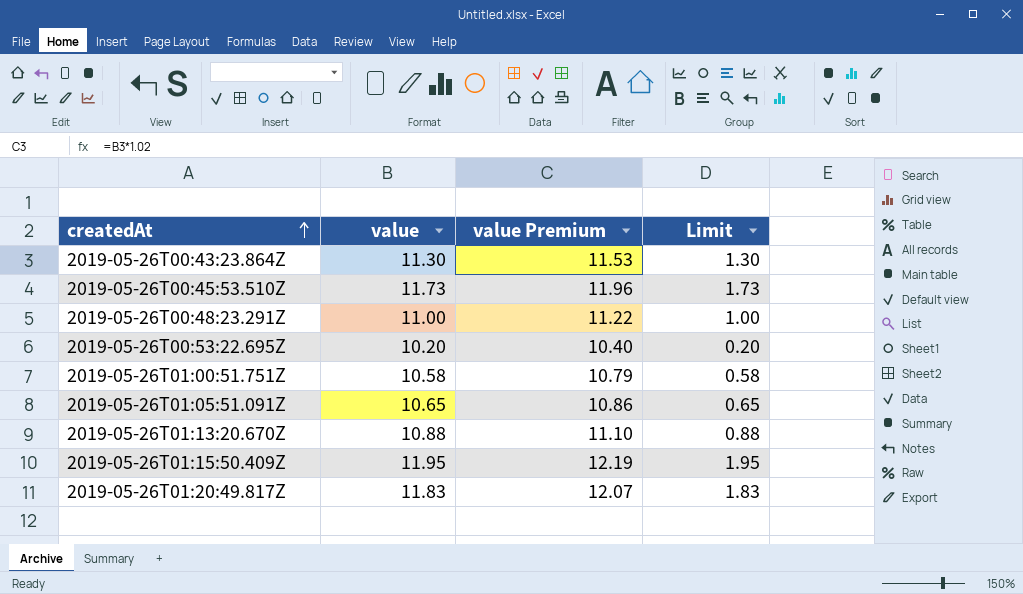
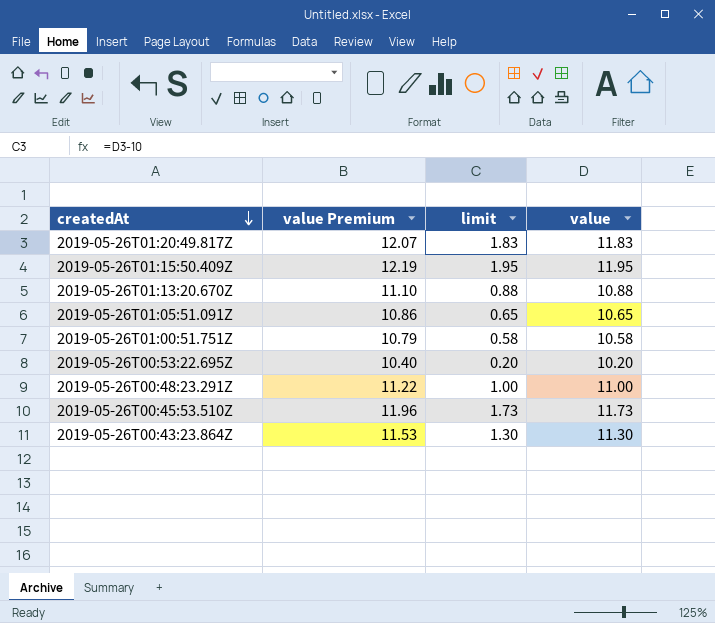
row order: createdAt ascending -> createdAt descending
column name: Limit -> limit
column value | position: 2 -> 4

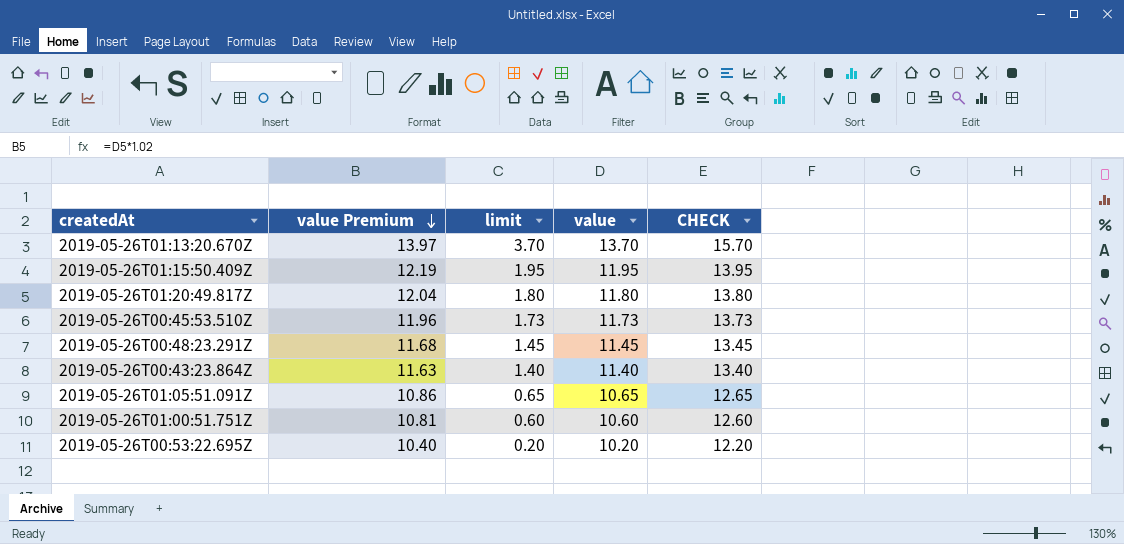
row order: createdAt descending -> value Premium descending
column CHECK | formula: none -> [value] + 2
2019-05-26T01:13:20.670Z | value Premium: 11.10 -> 13.97
2019-05-26T01:13:20.670Z | limit: 0.88 -> 3.70
2019-05-26T01:13:20.670Z | value: 10.88 -> 13.70
2019-05-26T01:20:49.817Z | value Premium: 12.07 -> 12.04
2019-05-26T01:20:49.817Z | limit: 1.83 -> 1.80
2019-05-26T01:20:49.817Z | value: 11.83 -> 11.80
2019-05-26T00:48:23.291Z | value Premium: 11.22 -> 11.68
2019-05-26T00:48:23.291Z | limit: 1.00 -> 1.45
2019-05-26T00:48:23.291Z | value: 11.00 -> 11.45
2019-05-26T00:43:23.864Z | value Premium: 11.53 -> 11.63
2019-05-26T00:43:23.864Z | limit: 1.30 -> 1.40
2019-05-26T00:43:23.864Z | value: 11.30 -> 11.40
2019-05-26T01:00:51.751Z | value Premium: 10.79 -> 10.81
2019-05-26T01:00:51.751Z | limit: 0.58 -> 0.60
2019-05-26T01:00:51.751Z | value: 10.58 -> 10.60

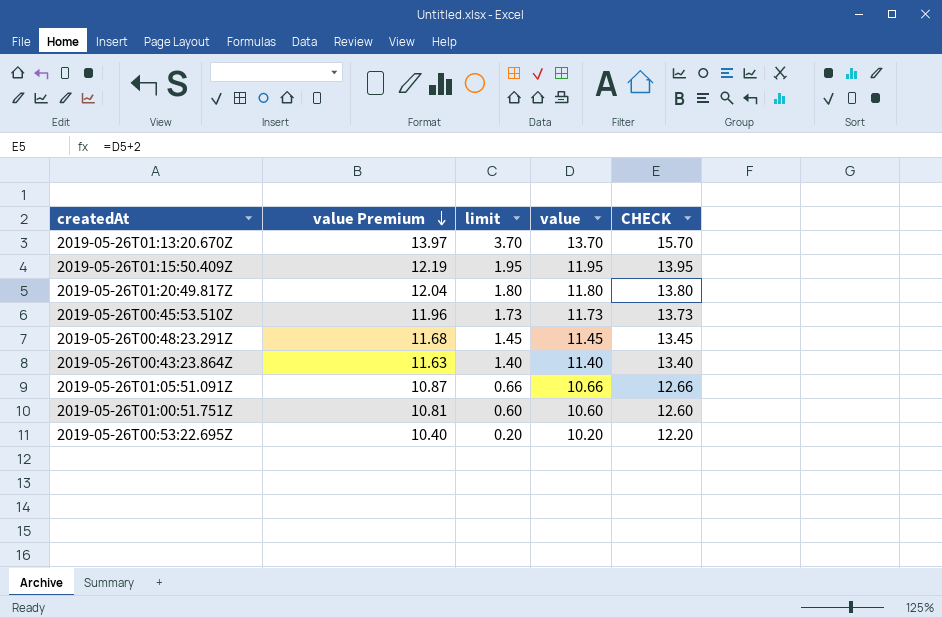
2019-05-26T01:05:51.091Z | value Premium: 10.86 -> 10.87
2019-05-26T01:05:51.091Z | limit: 0.65 -> 0.66
2019-05-26T01:05:51.091Z | value: 10.65 -> 10.66
2019-05-26T01:05:51.091Z | CHECK: 12.65 -> 12.66

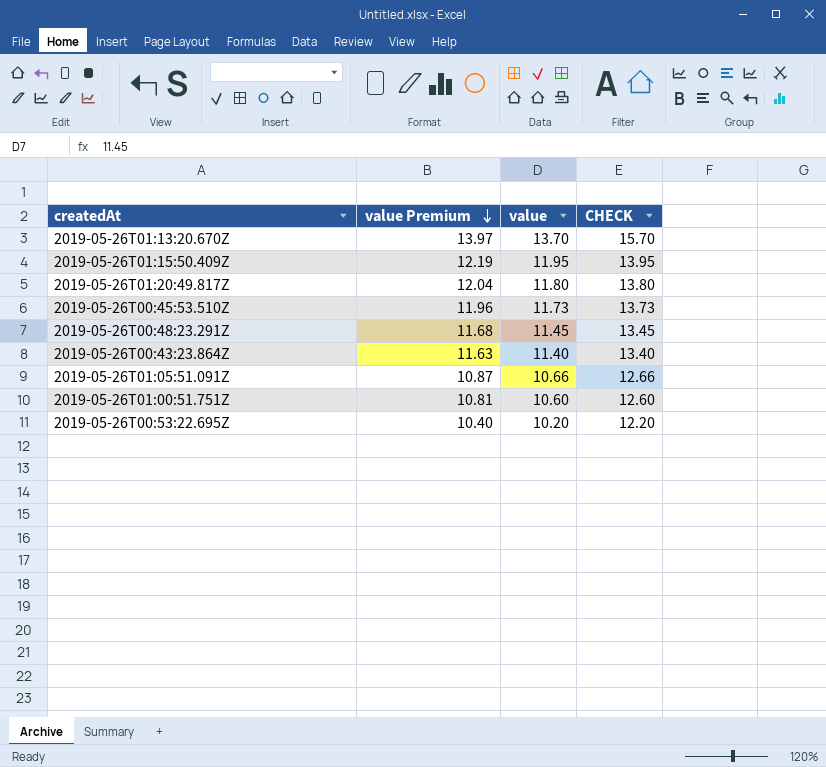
column limit | formula: [value] - 10 -> none

